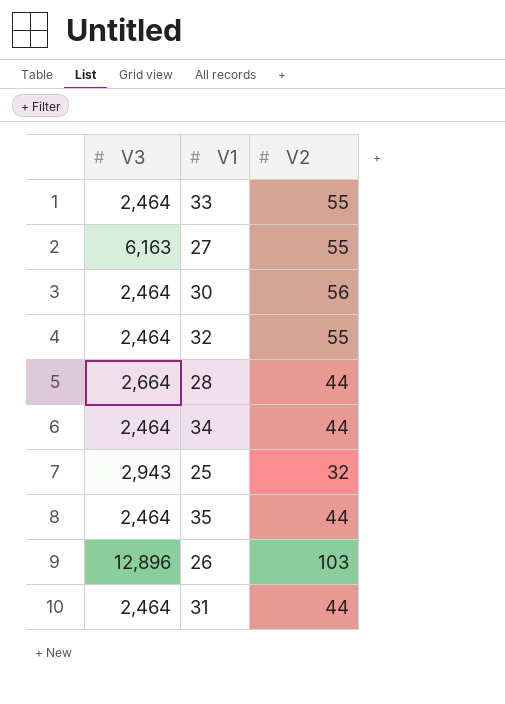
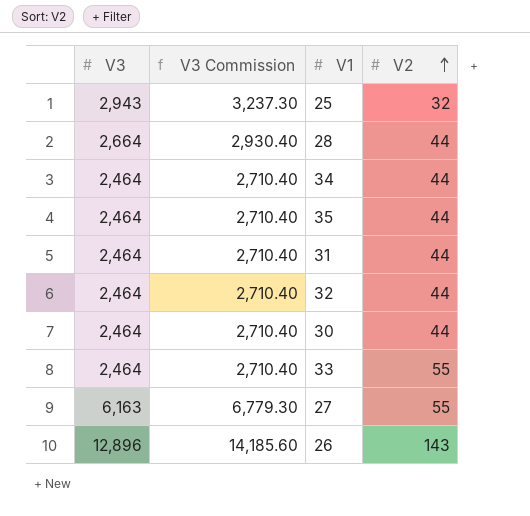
row order: none -> V2 ascending
column V3 Commission | formula: none -> [V3] * 1.1
32 | V2: 55 -> 44
30 | V2: 56 -> 44
26 | V2: 103 -> 143

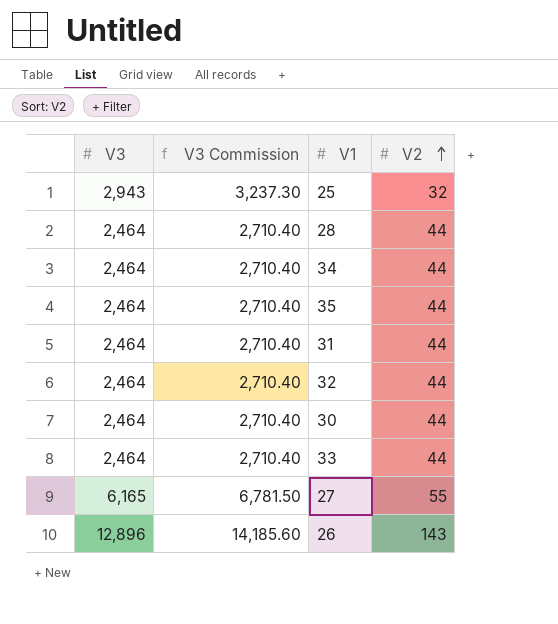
28 | V3: 2,664 -> 2,464
28 | V3 Commission: 2,930.40 -> 2,710.40
33 | V2: 55 -> 44
27 | V3: 6,163 -> 6,165
27 | V3 Commission: 6,779.30 -> 6,781.50

